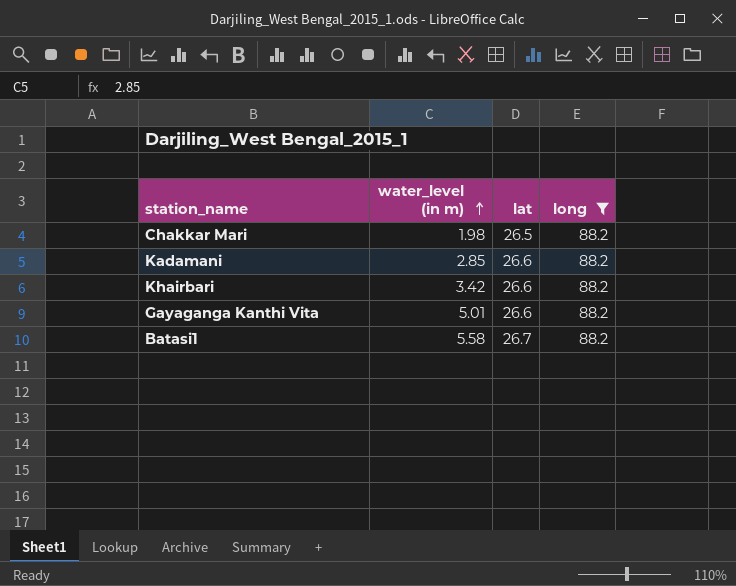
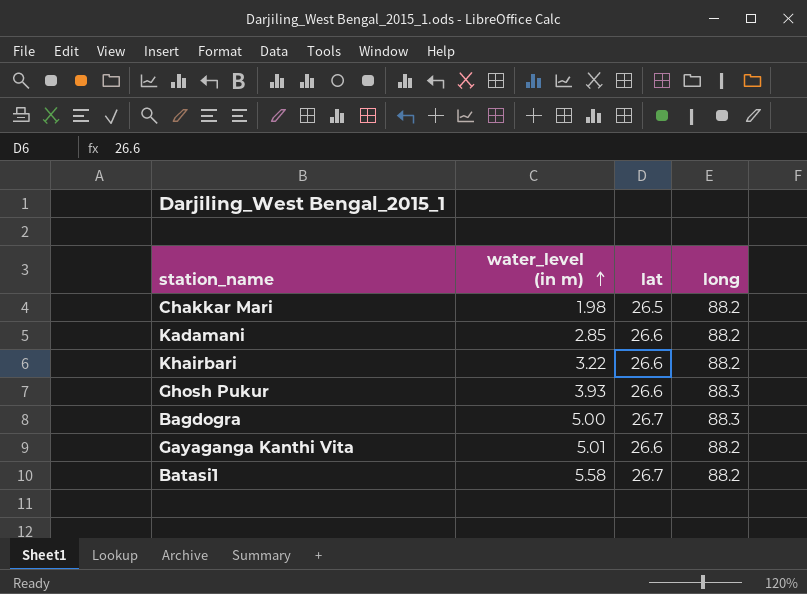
filter: long = 88.2 -> none
Khairbari | water_level (in m): 3.42 -> 3.22

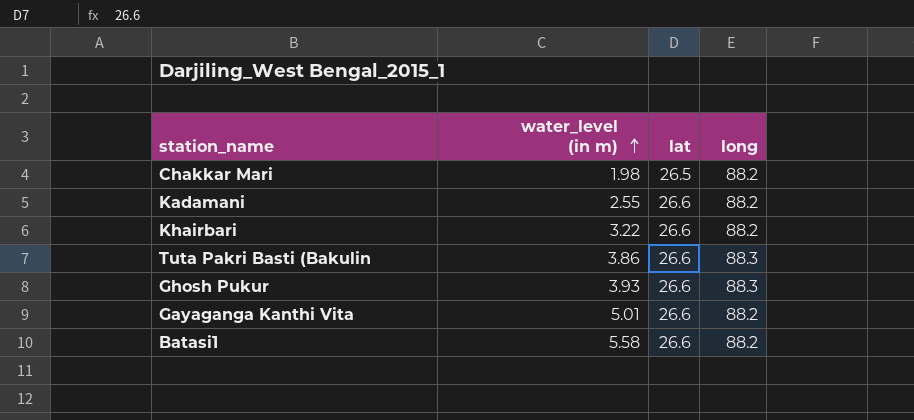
row Bagdogra: 5.00 | 26.7 | 88.3 -> none
Kadamani | water_level (in m): 2.85 -> 2.55
row Tuta Pakri Basti (Bakulin: none -> 3.86 | 26.6 | 88.3
Batasi1 | lat: 26.7 -> 26.6

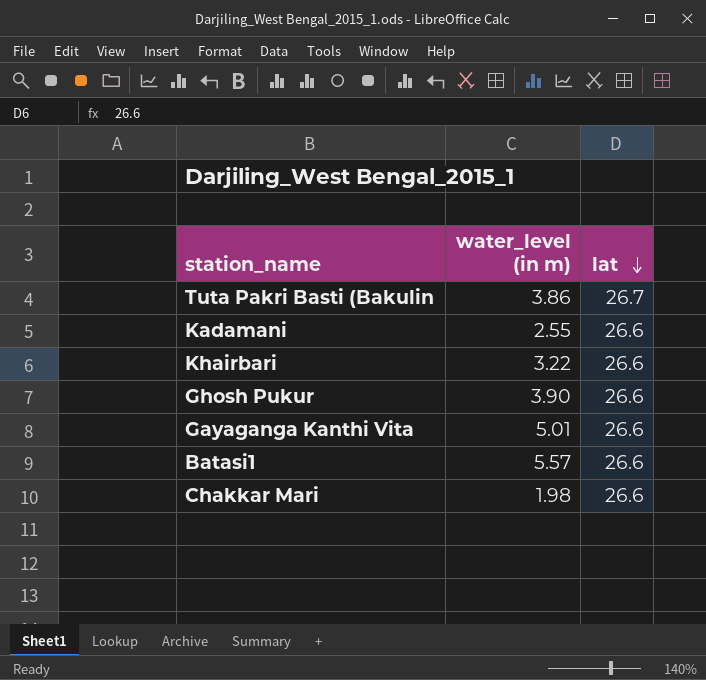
row order: water_level (in m) ascending -> lat descending
column long | position: 4 -> none
Tuta Pakri Basti (Bakulin | lat: 26.6 -> 26.7
Ghosh Pukur | water_level (in m): 3.93 -> 3.90
Batasi1 | water_level (in m): 5.58 -> 5.57
Chakkar Mari | lat: 26.5 -> 26.6

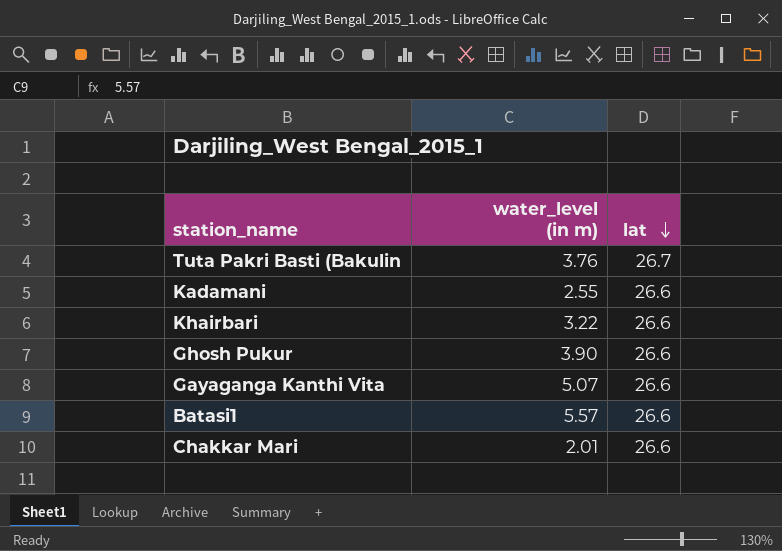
Tuta Pakri Basti (Bakulin | water_level (in m): 3.86 -> 3.76
Gayaganga Kanthi Vita | water_level (in m): 5.01 -> 5.07
Chakkar Mari | water_level (in m): 1.98 -> 2.01

